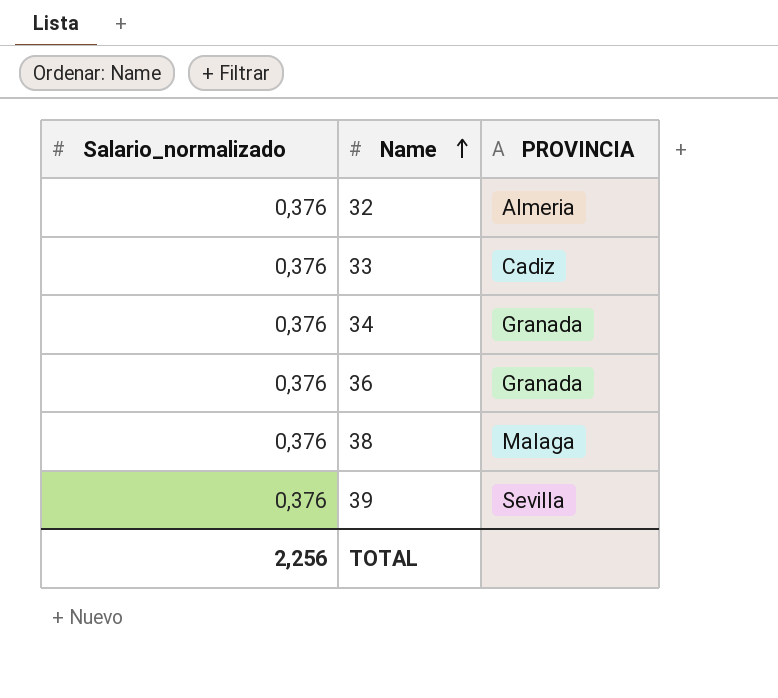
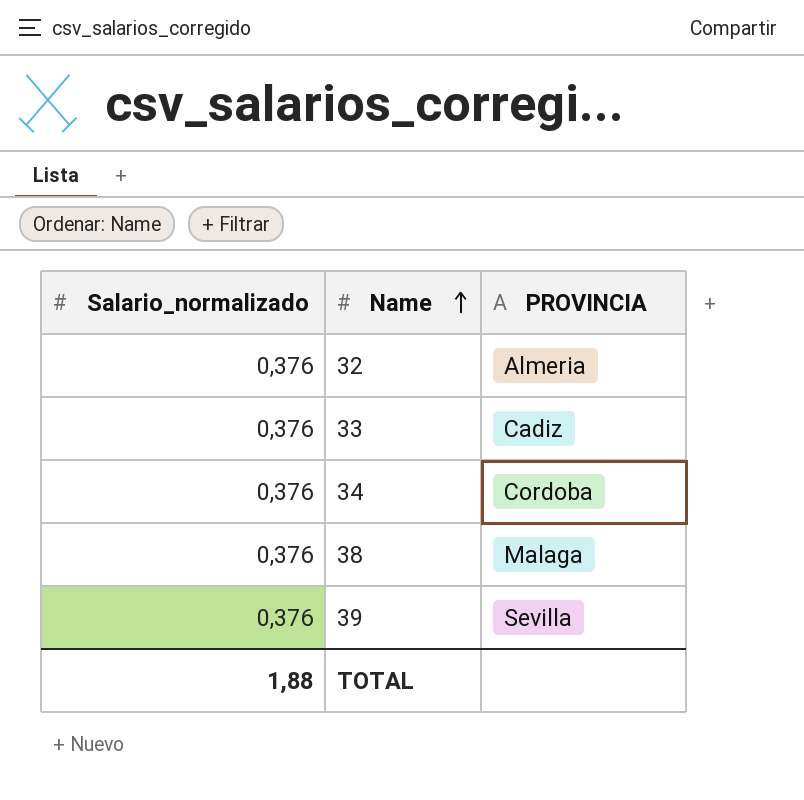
row 36: 0,376 | Granada -> none
34 | PROVINCIA: Granada -> Cordoba
TOTAL | Salario_normalizado: 2,256 -> 1,88

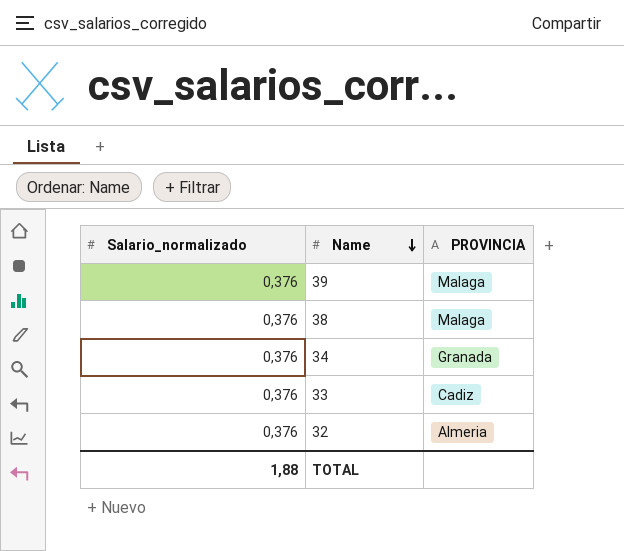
row order: Name ascending -> Name descending
39 | PROVINCIA: Sevilla -> Malaga
34 | PROVINCIA: Cordoba -> Granada

